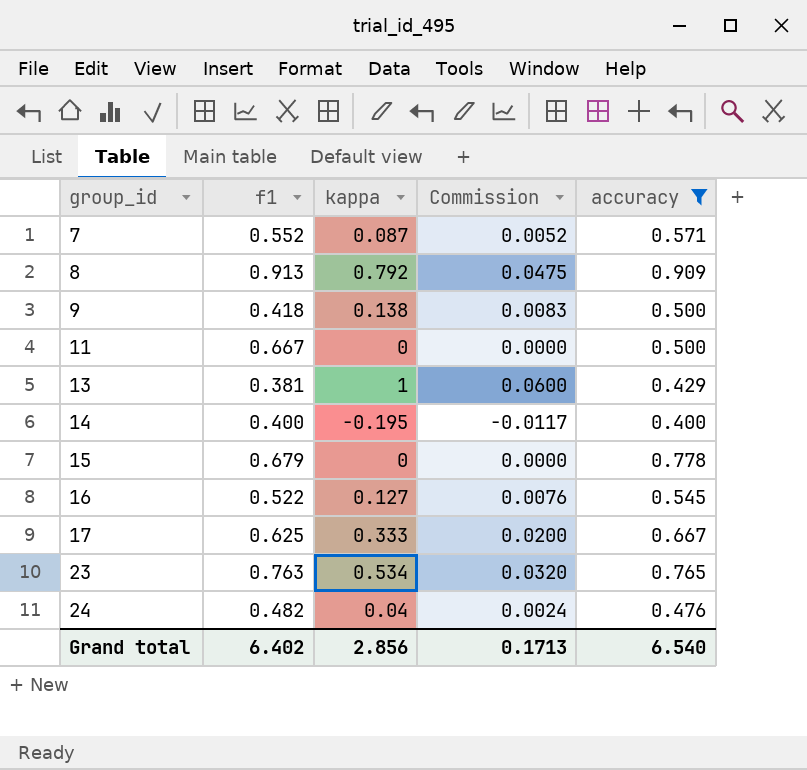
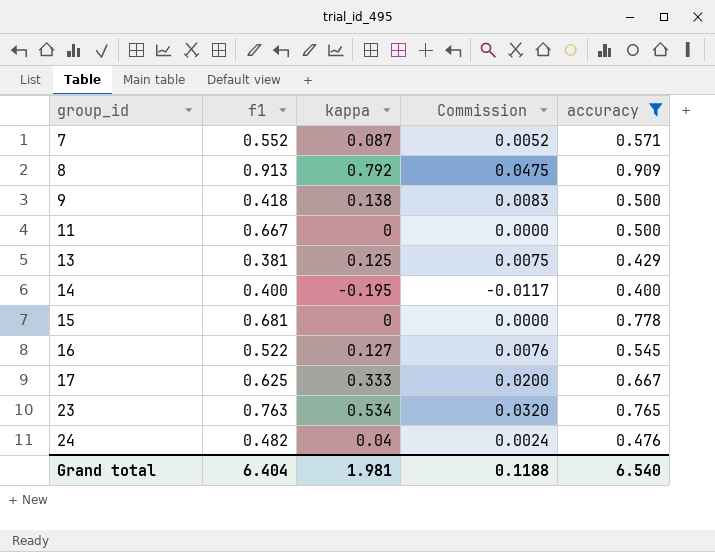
13 | kappa: 1 -> 0.125
13 | Commission: 0.0600 -> 0.0075
15 | f1: 0.679 -> 0.681
Grand total | f1: 6.402 -> 6.404
Grand total | kappa: 2.856 -> 1.981
Grand total | Commission: 0.1713 -> 0.1188

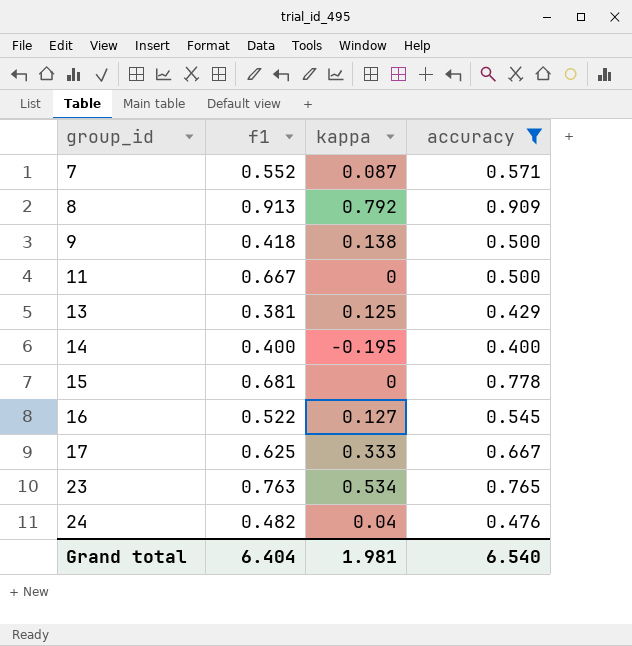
column Commission | formula: [kappa] * 0.06 -> none

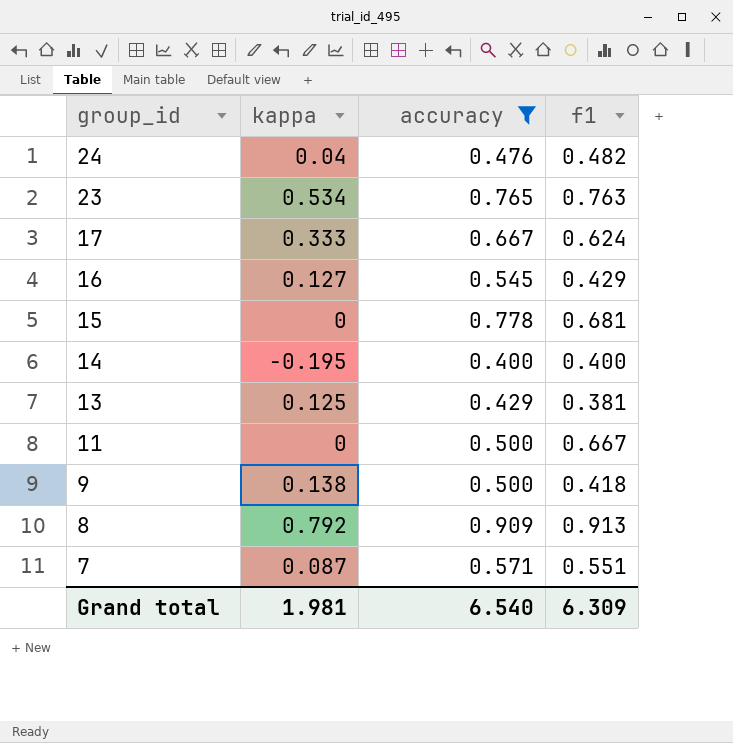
row order: group_id ascending -> group_id descending
column f1 | position: 2 -> 4
17 | f1: 0.625 -> 0.624
16 | f1: 0.522 -> 0.429
7 | f1: 0.552 -> 0.551
Grand total | f1: 6.404 -> 6.309

